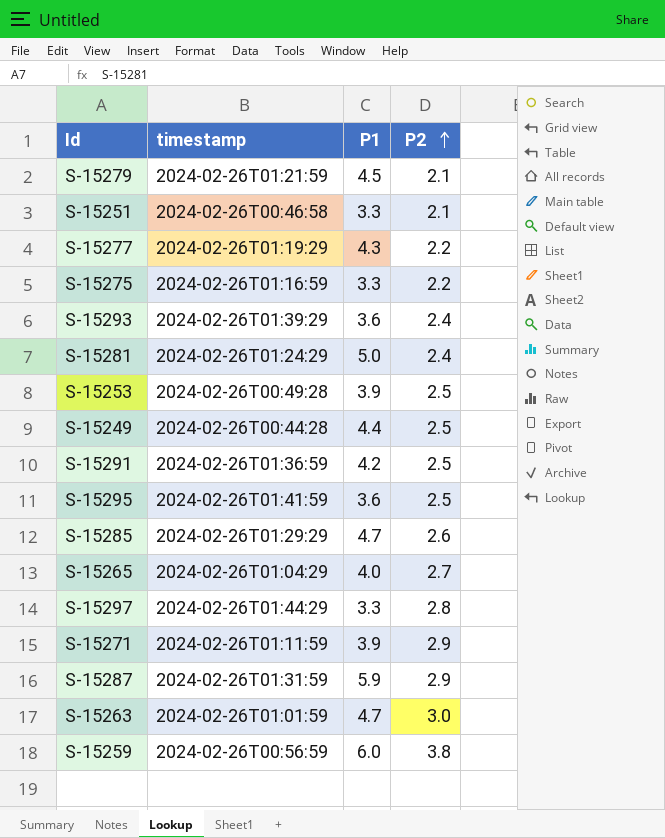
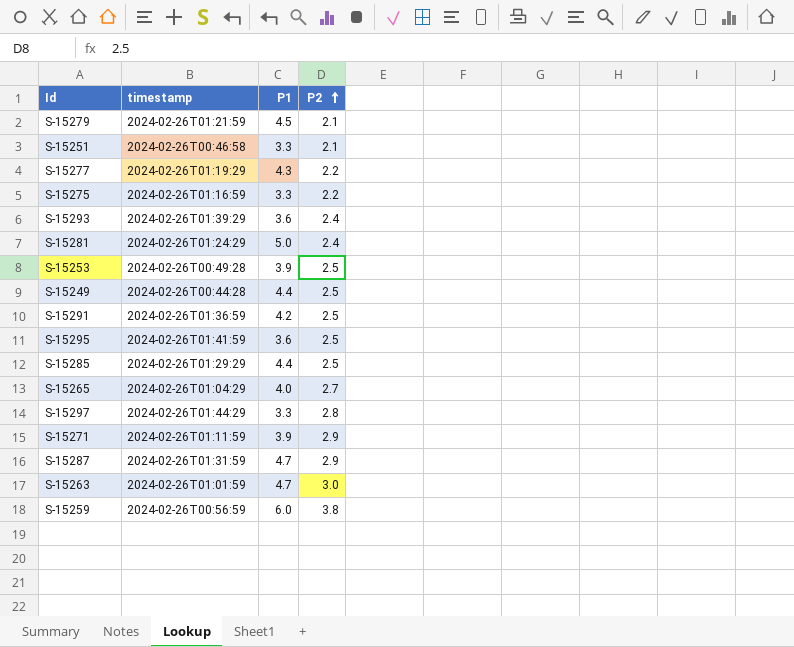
S-15285 | P1: 4.7 -> 4.4
S-15285 | P2: 2.6 -> 2.5
S-15287 | P1: 5.9 -> 4.7

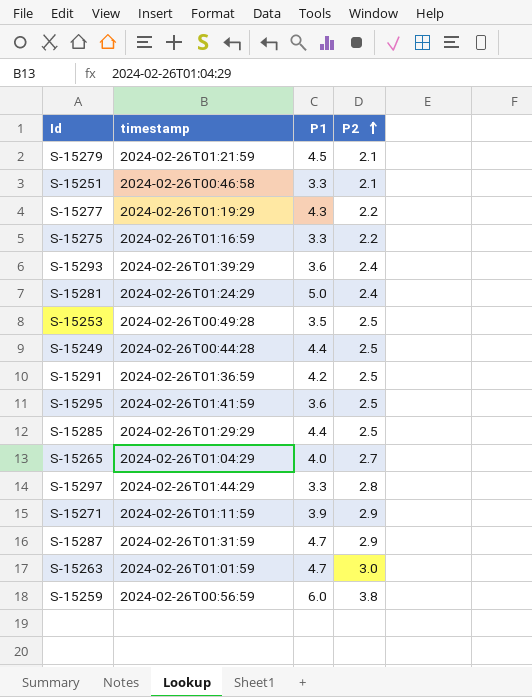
S-15253 | P1: 3.9 -> 3.5

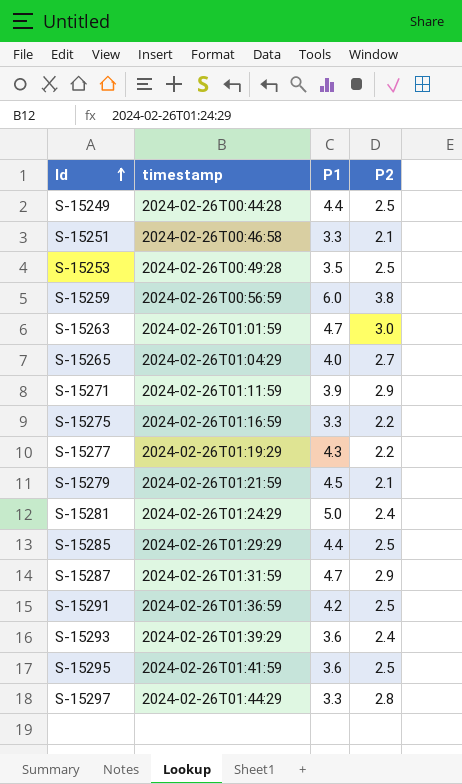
row order: P2 ascending -> Id ascending

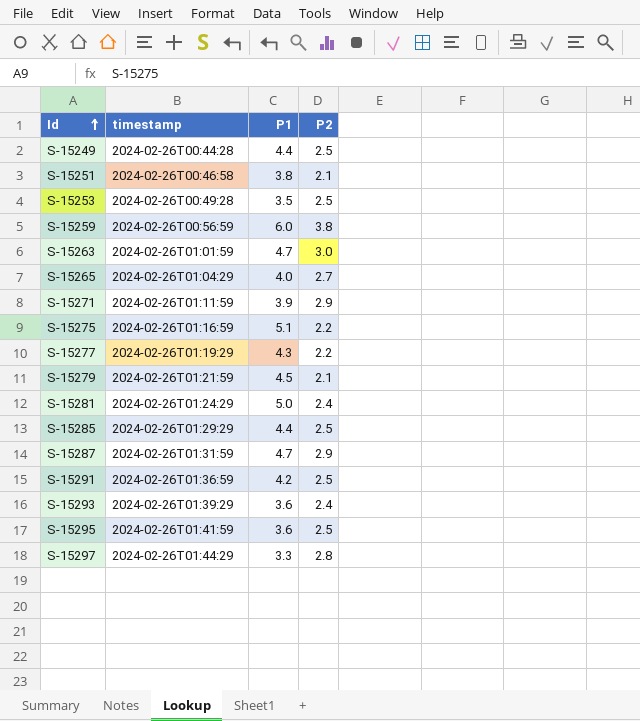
S-15251 | P1: 3.3 -> 3.8
S-15275 | P1: 3.3 -> 5.1

